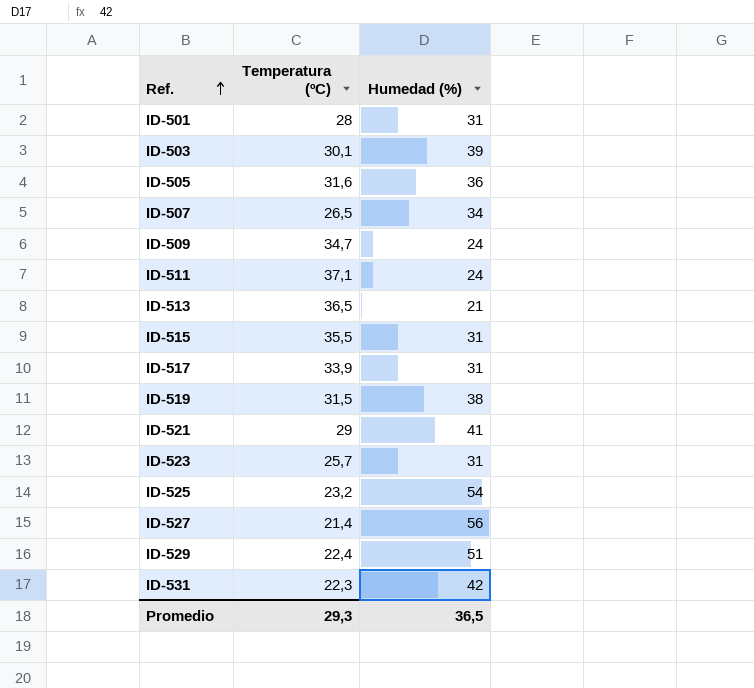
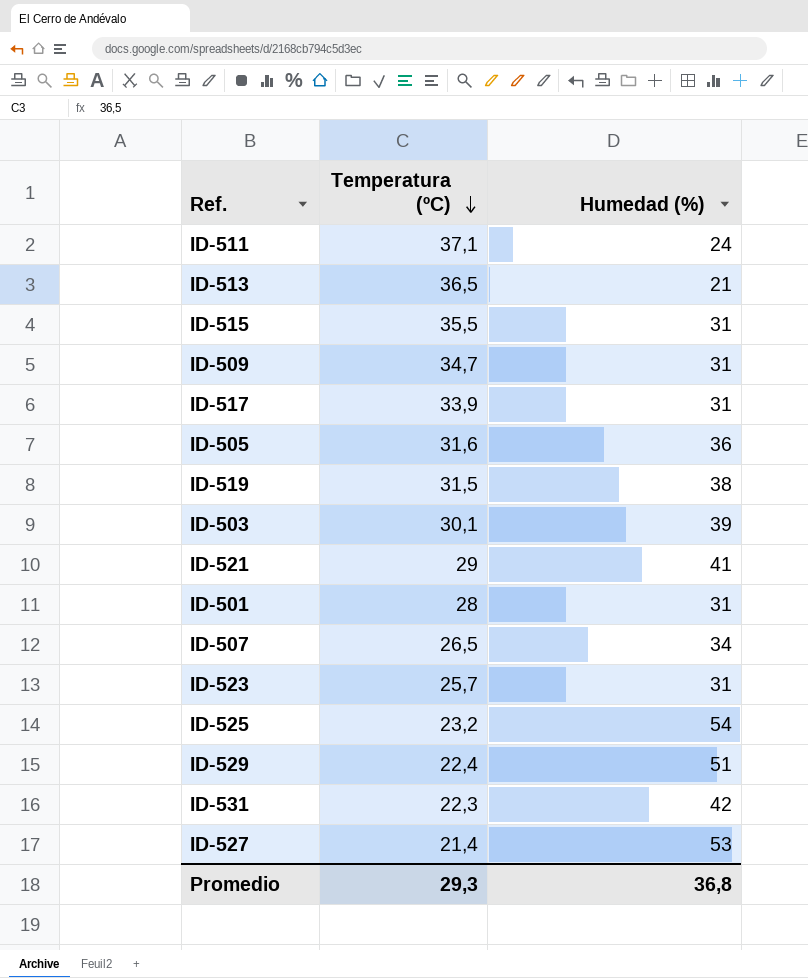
row order: Ref. ascending -> Temperatura (ºC) descending
ID-509 | Humedad (%): 24 -> 31
ID-527 | Humedad (%): 56 -> 53
Promedio | Humedad (%): 36,5 -> 36,8

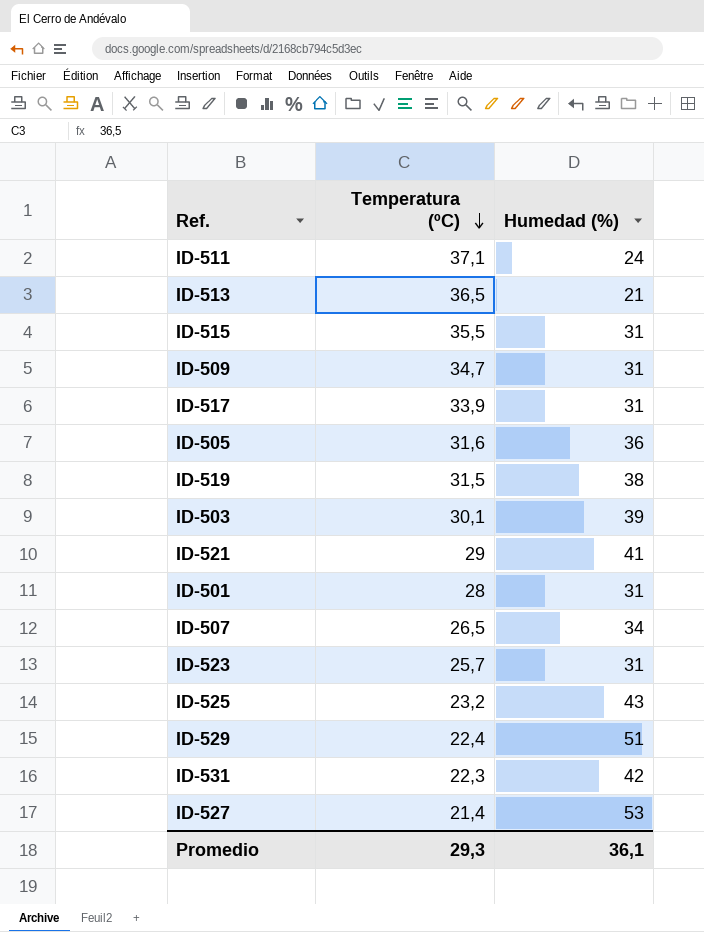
ID-525 | Humedad (%): 54 -> 43
Promedio | Humedad (%): 36,8 -> 36,1

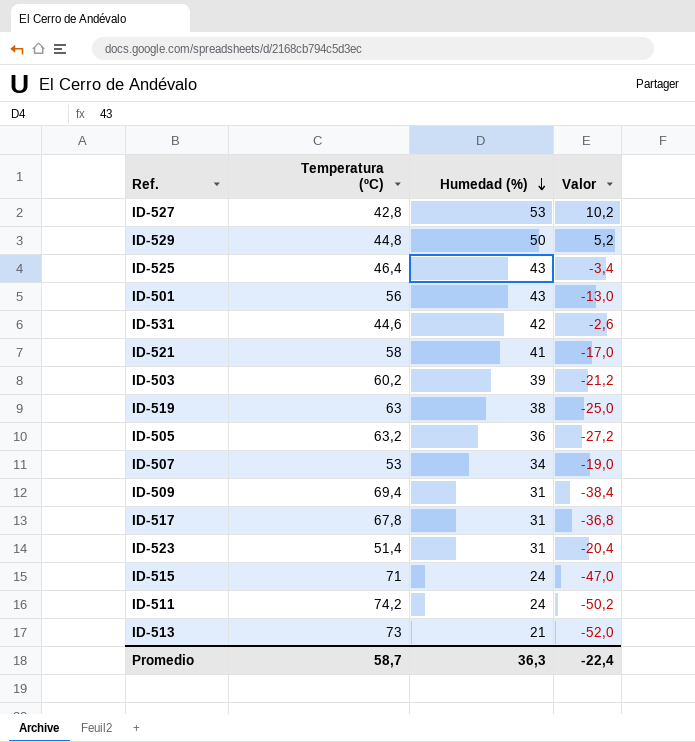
row order: Temperatura (ºC) descending -> Humedad (%) descending
column Valor | formula: none -> [Humedad (%)] - [Temperatura (ºC)]
ID-527 | Temperatura (ºC): 21,4 -> 42,8
ID-529 | Temperatura (ºC): 22,4 -> 44,8
ID-529 | Humedad (%): 51 -> 50
ID-525 | Temperatura (ºC): 23,2 -> 46,4
ID-501 | Temperatura (ºC): 28 -> 56
ID-501 | Humedad (%): 31 -> 43
ID-531 | Temperatura (ºC): 22,3 -> 44,6
ID-521 | Temperatura (ºC): 29 -> 58
ID-503 | Temperatura (ºC): 30,1 -> 60,2
ID-519 | Temperatura (ºC): 31,5 -> 63
ID-505 | Temperatura (ºC): 31,6 -> 63,2
ID-507 | Temperatura (ºC): 26,5 -> 53
ID-509 | Temperatura (ºC): 34,7 -> 69,4
ID-517 | Temperatura (ºC): 33,9 -> 67,8
ID-523 | Temperatura (ºC): 25,7 -> 51,4
ID-515 | Temperatura (ºC): 35,5 -> 71
ID-515 | Humedad (%): 31 -> 24
ID-511 | Temperatura (ºC): 37,1 -> 74,2
ID-513 | Temperatura (ºC): 36,5 -> 73
Promedio | Temperatura (ºC): 29,3 -> 58,7
Promedio | Humedad (%): 36,1 -> 36,3

